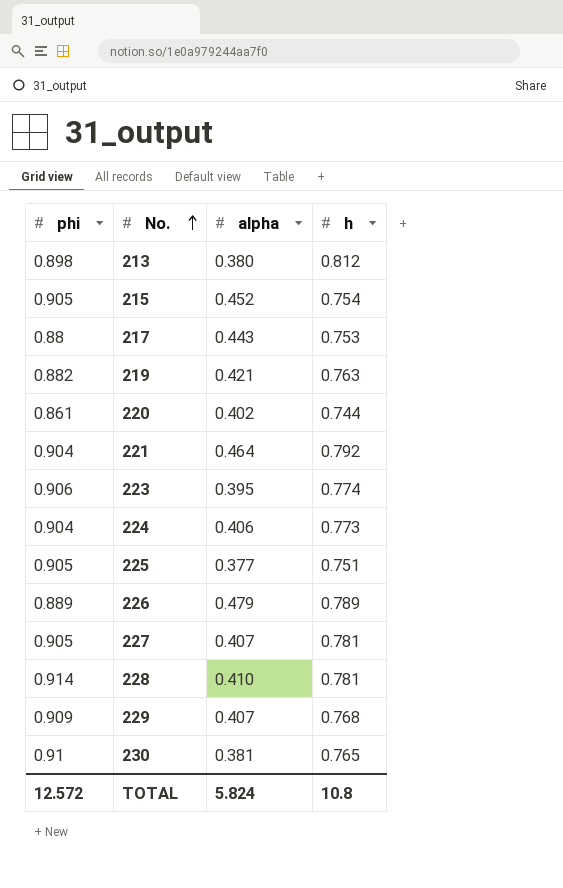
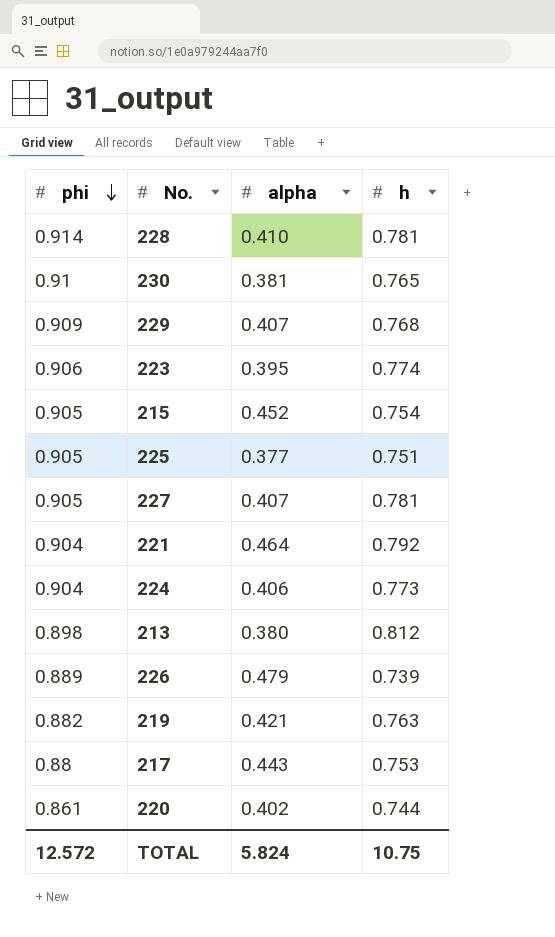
row order: No. ascending -> phi descending
226 | h: 0.789 -> 0.739
TOTAL | h: 10.8 -> 10.75

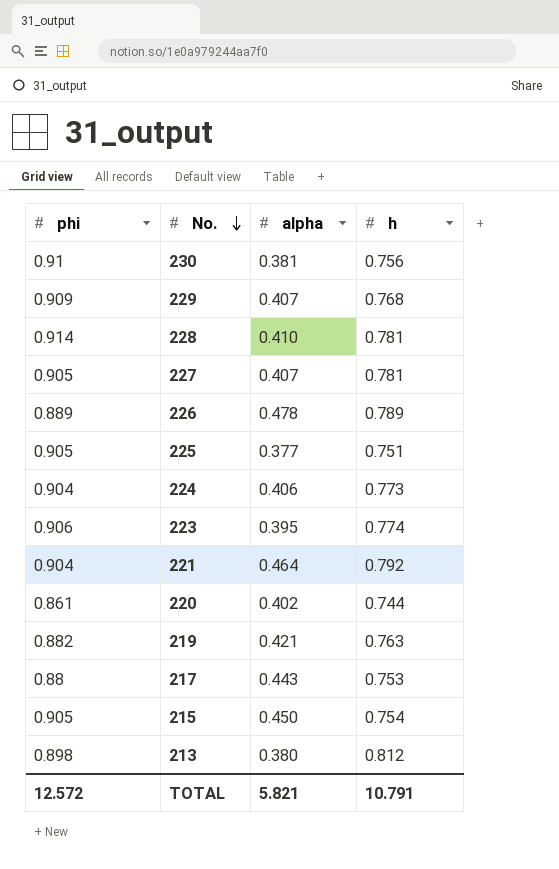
row order: phi descending -> No. descending
230 | h: 0.765 -> 0.756
226 | alpha: 0.479 -> 0.478
226 | h: 0.739 -> 0.789
215 | alpha: 0.452 -> 0.450
TOTAL | alpha: 5.824 -> 5.821
TOTAL | h: 10.75 -> 10.791

